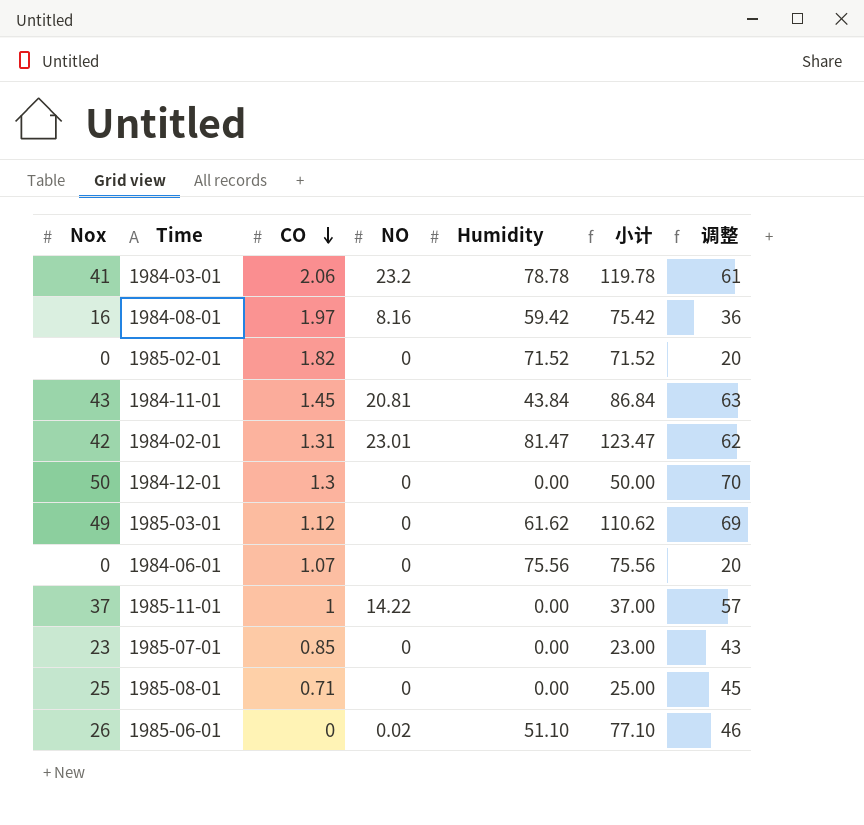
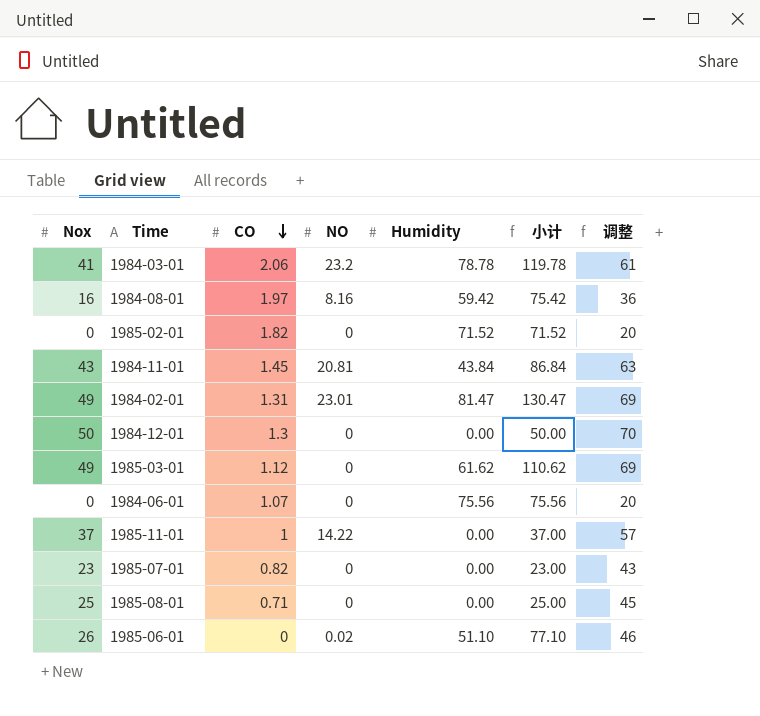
1984-02-01 | Nox: 42 -> 49
1984-02-01 | 小计: 123.47 -> 130.47
1984-02-01 | 调整: 62 -> 69
1985-07-01 | CO: 0.85 -> 0.82

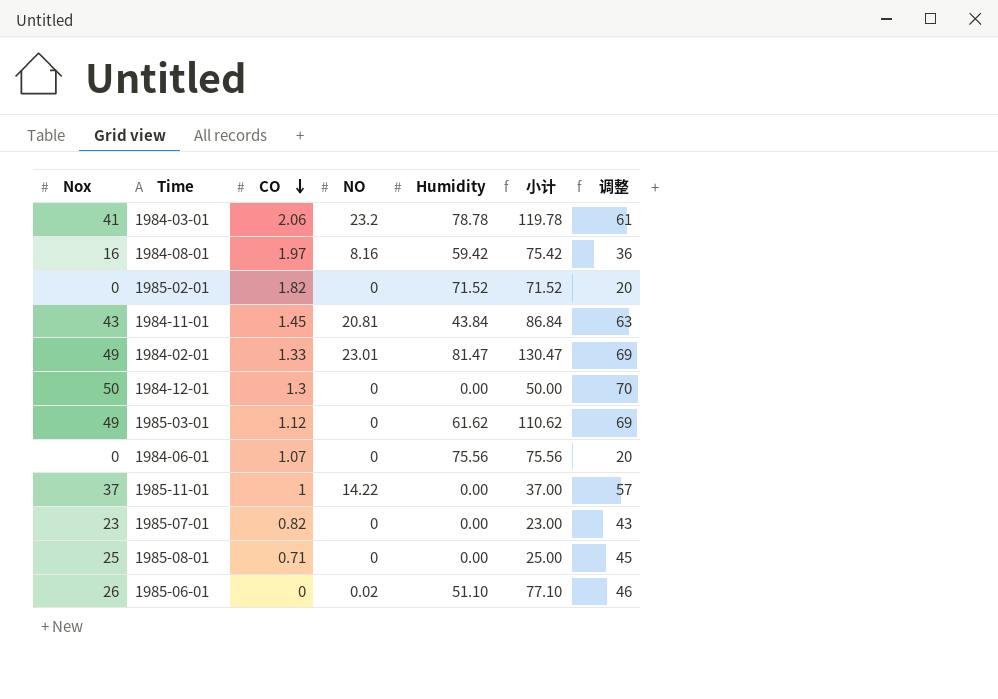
1984-02-01 | CO: 1.31 -> 1.33

